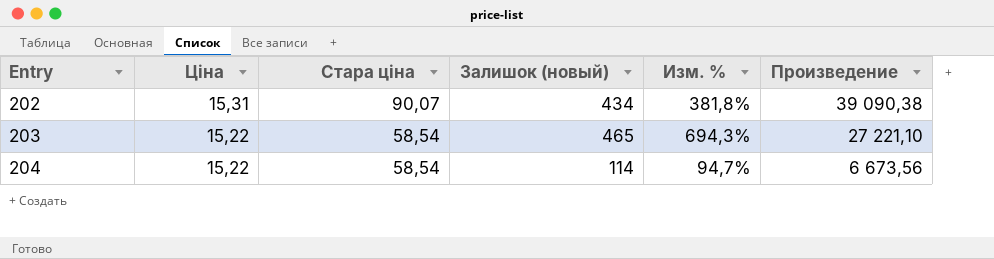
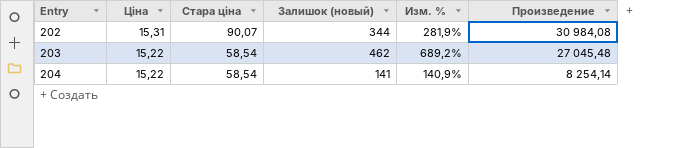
202 | Залишок (новый): 434 -> 344
202 | Изм. %: 381,8% -> 281,9%
202 | Произведение: 39 090,38 -> 30 984,08
203 | Залишок (новый): 465 -> 462
203 | Изм. %: 694,3% -> 689,2%
203 | Произведение: 27 221,10 -> 27 045,48
204 | Залишок (новый): 114 -> 141
204 | Изм. %: 94,7% -> 140,9%
204 | Произведение: 6 673,56 -> 8 254,14

